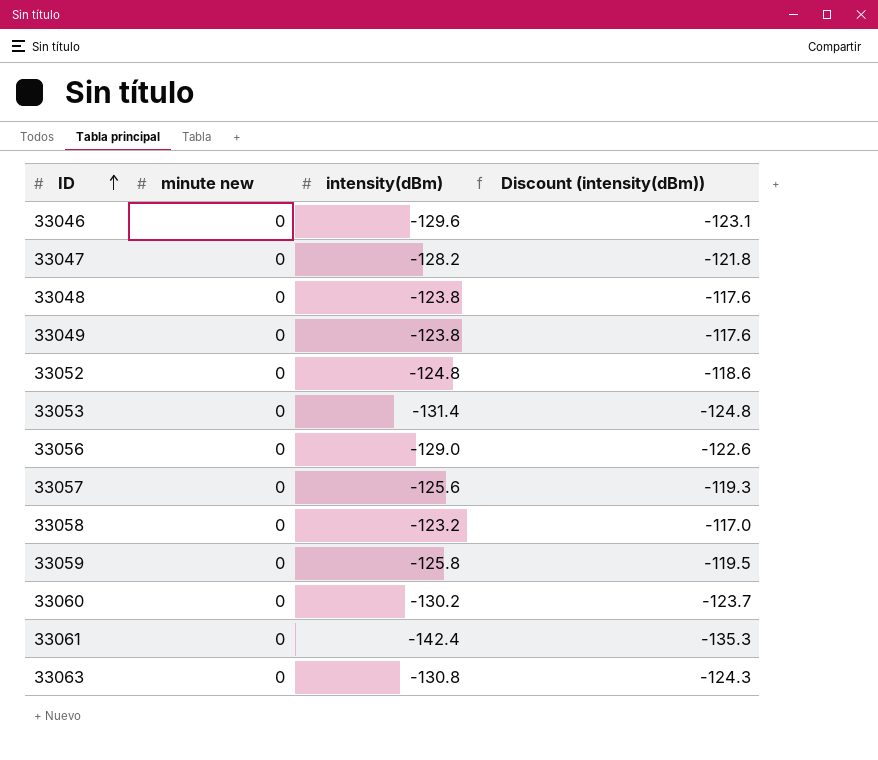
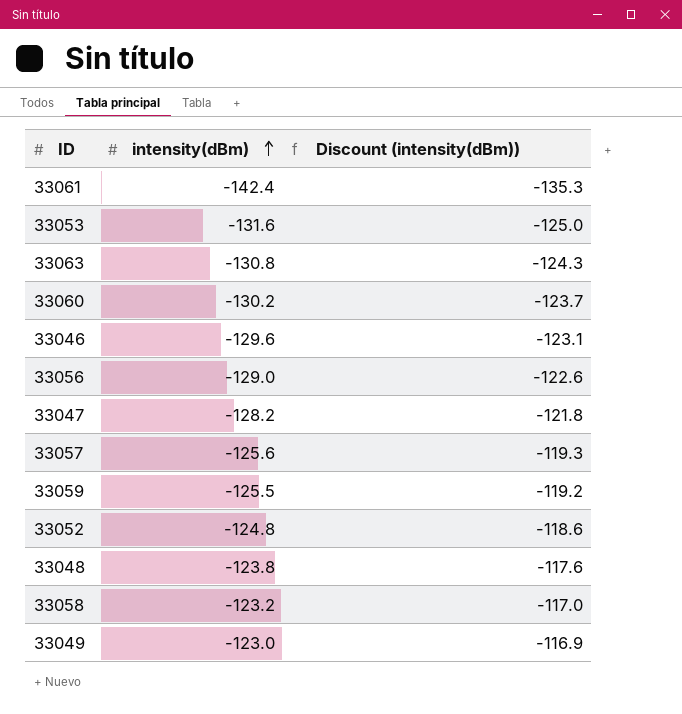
row order: ID ascending -> intensity(dBm) ascending
column minute new | position: 2 -> none
33053 | intensity(dBm): -131.4 -> -131.6
33053 | Discount (intensity(dBm)): -124.8 -> -125.0
33059 | intensity(dBm): -125.8 -> -125.5
33059 | Discount (intensity(dBm)): -119.5 -> -119.2
33049 | intensity(dBm): -123.8 -> -123.0
33049 | Discount (intensity(dBm)): -117.6 -> -116.9

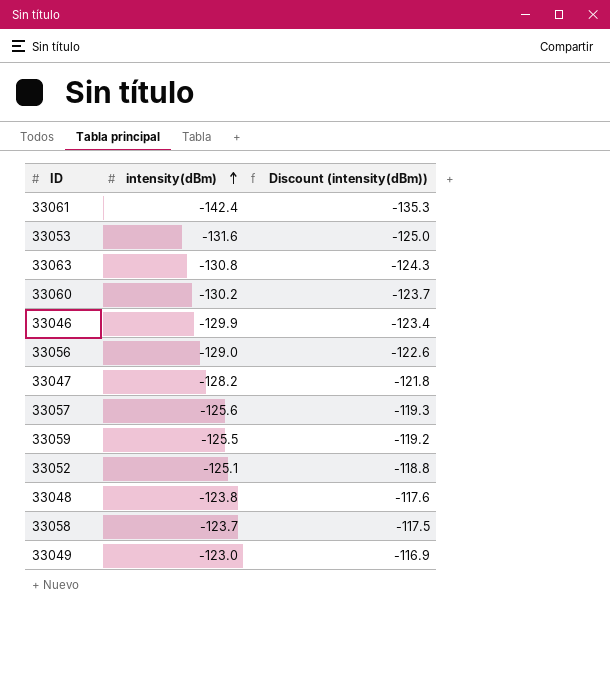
33046 | intensity(dBm): -129.6 -> -129.9
33046 | Discount (intensity(dBm)): -123.1 -> -123.4
33052 | intensity(dBm): -124.8 -> -125.1
33052 | Discount (intensity(dBm)): -118.6 -> -118.8
33058 | intensity(dBm): -123.2 -> -123.7
33058 | Discount (intensity(dBm)): -117.0 -> -117.5

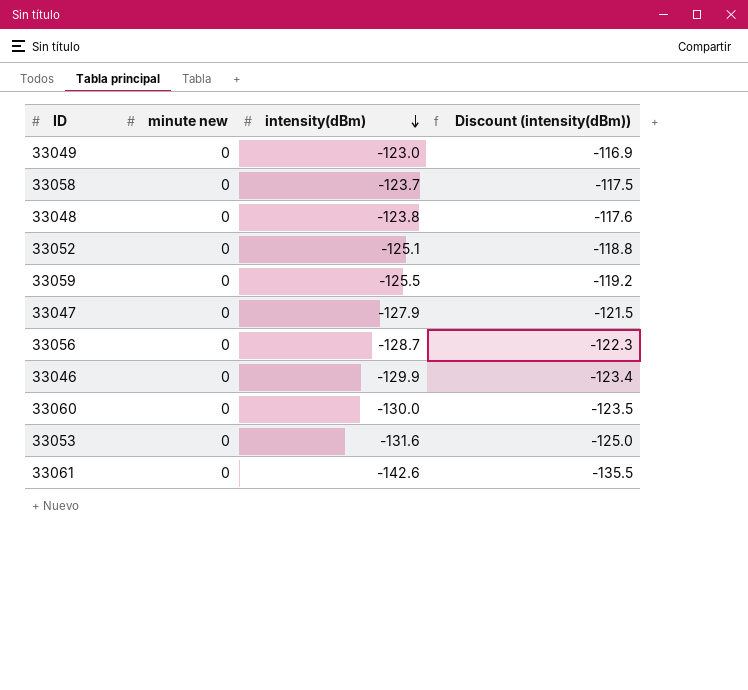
row order: intensity(dBm) ascending -> intensity(dBm) descending
column minute new | position: none -> 2
row 33063: -130.8 | -124.3 -> none
row 33057: -125.6 | -119.3 -> none
33047 | intensity(dBm): -128.2 -> -127.9
33047 | Discount (intensity(dBm)): -121.8 -> -121.5
33056 | intensity(dBm): -129.0 -> -128.7
33056 | Discount (intensity(dBm)): -122.6 -> -122.3
33060 | intensity(dBm): -130.2 -> -130.0
33060 | Discount (intensity(dBm)): -123.7 -> -123.5
33061 | intensity(dBm): -142.4 -> -142.6
33061 | Discount (intensity(dBm)): -135.3 -> -135.5

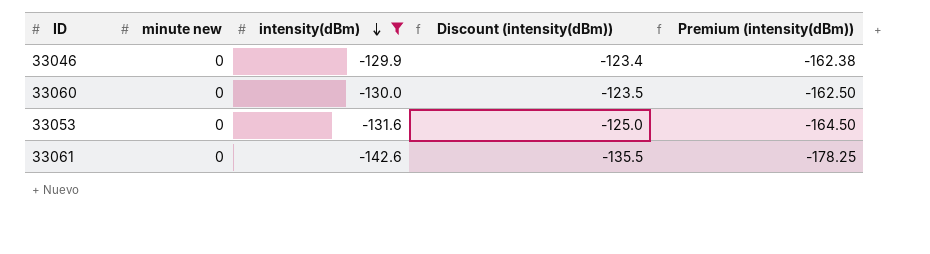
filter: none -> intensity(dBm) <= -129.9
column Premium (intensity(dBm)) | formula: none -> [intensity(dBm)] * 1.25

